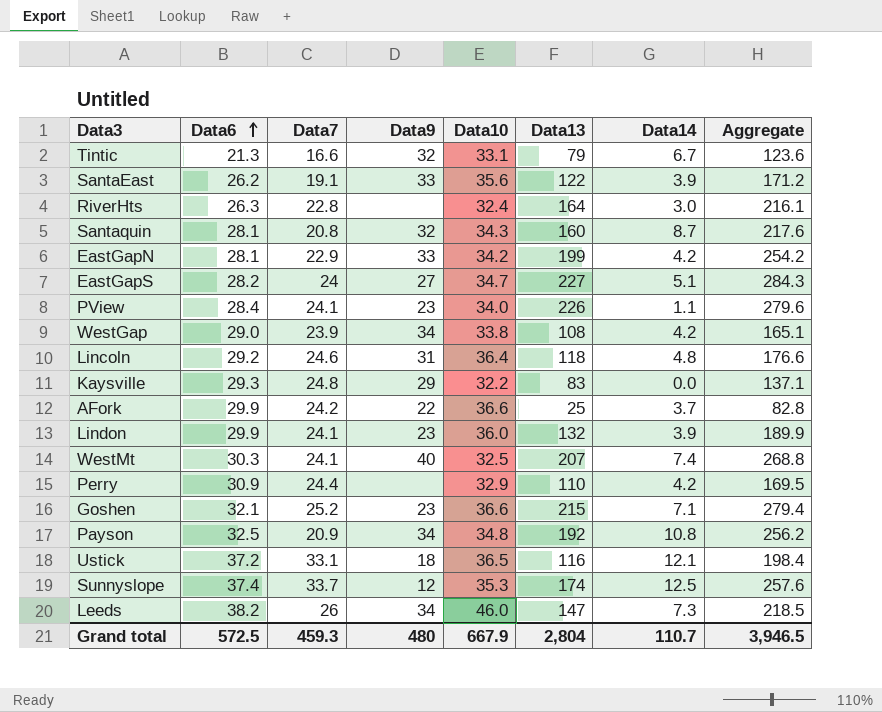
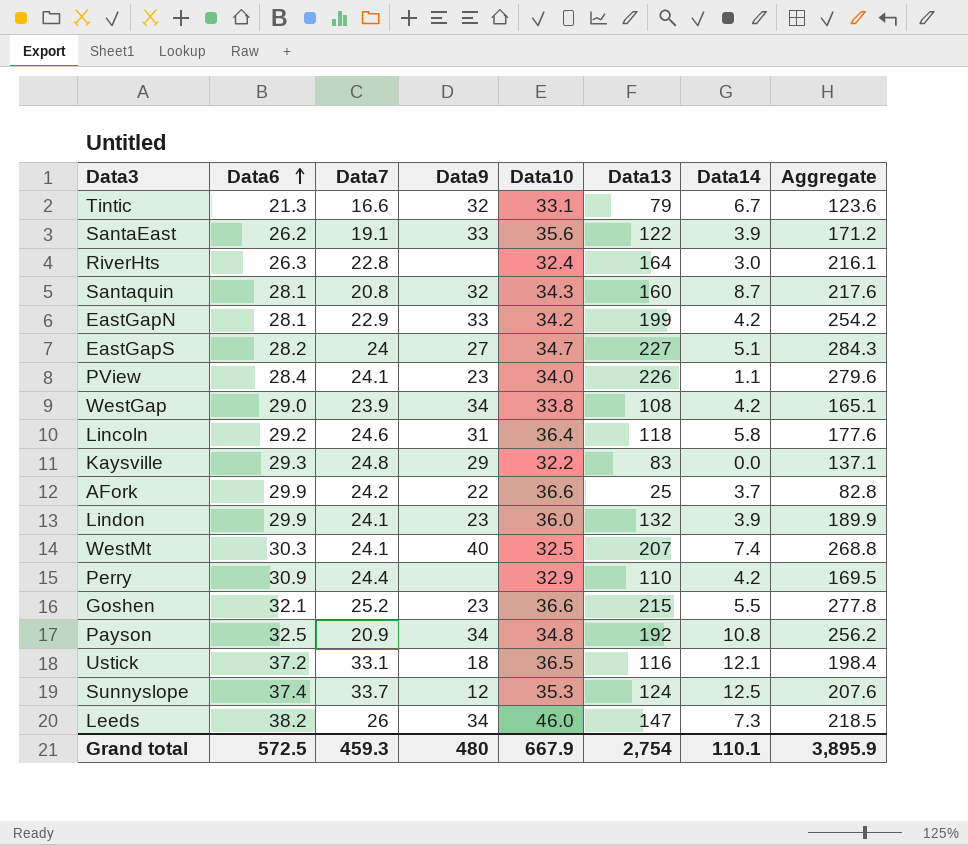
Lincoln | Data14: 4.8 -> 5.8
Lincoln | Aggregate: 176.6 -> 177.6
Goshen | Data14: 7.1 -> 5.5
Goshen | Aggregate: 279.4 -> 277.8
Sunnyslope | Data13: 174 -> 124
Sunnyslope | Aggregate: 257.6 -> 207.6
Grand total | Data13: 2,804 -> 2,754
Grand total | Data14: 110.7 -> 110.1
Grand total | Aggregate: 3,946.5 -> 3,895.9

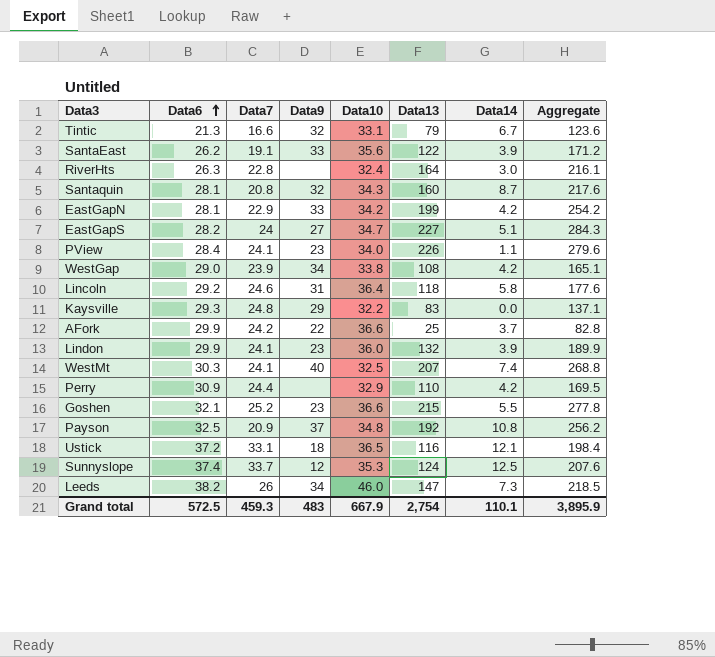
Payson | Data9: 34 -> 37
Grand total | Data9: 480 -> 483

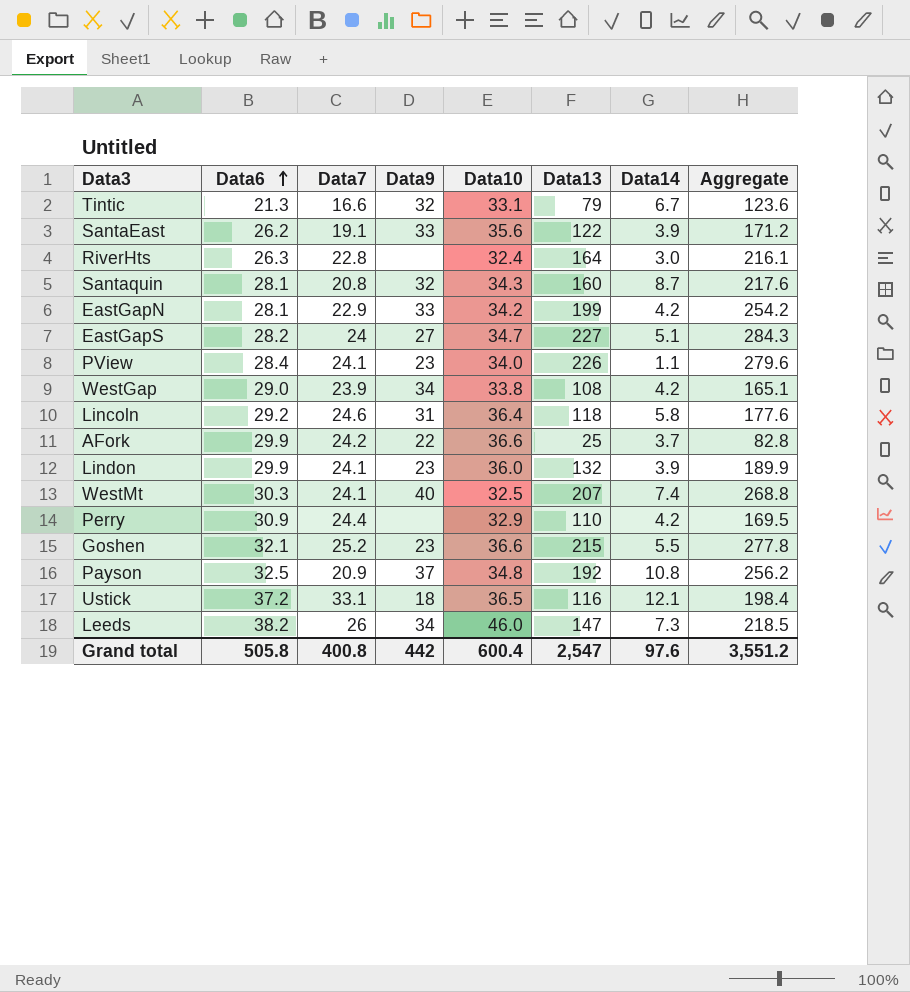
row Kaysville: 29.3 | 24.8 | 29 | 32.2 | 83 | 0.0 | 137.1 -> none
row Sunnyslope: 37.4 | 33.7 | 12 | 35.3 | 124 | 12.5 | 207.6 -> none
Grand total | Data6: 572.5 -> 505.8
Grand total | Data7: 459.3 -> 400.8
Grand total | Data9: 483 -> 442
Grand total | Data10: 667.9 -> 600.4
Grand total | Data13: 2,754 -> 2,547
Grand total | Data14: 110.1 -> 97.6
Grand total | Aggregate: 3,895.9 -> 3,551.2

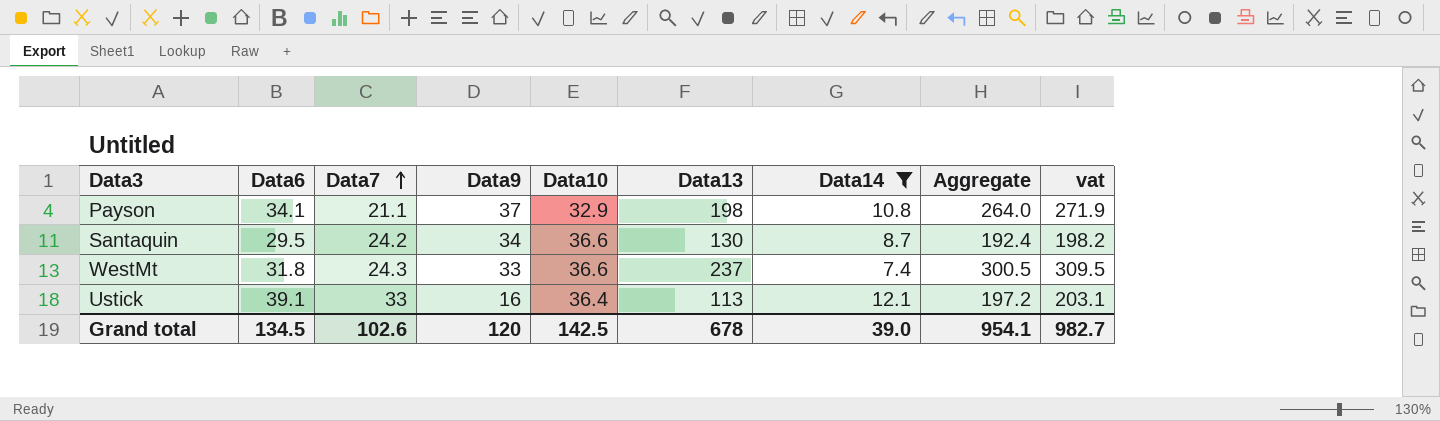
filter: none -> Data14 >= 7.4
row order: Data6 ascending -> Data7 ascending
column vat | formula: none -> [Aggregate] * 1.03
Payson | Data6: 32.5 -> 34.1
Payson | Data7: 20.9 -> 21.1
Payson | Data10: 34.8 -> 32.9
Payson | Data13: 192 -> 198
Payson | Aggregate: 256.2 -> 264.0
Santaquin | Data6: 28.1 -> 29.5
Santaquin | Data7: 20.8 -> 24.2
Santaquin | Data9: 32 -> 34
Santaquin | Data10: 34.3 -> 36.6
Santaquin | Data13: 160 -> 130
Santaquin | Aggregate: 217.6 -> 192.4
WestMt | Data6: 30.3 -> 31.8
WestMt | Data7: 24.1 -> 24.3
WestMt | Data9: 40 -> 33
WestMt | Data10: 32.5 -> 36.6
WestMt | Data13: 207 -> 237
WestMt | Aggregate: 268.8 -> 300.5
Ustick | Data6: 37.2 -> 39.1
Ustick | Data7: 33.1 -> 33
Ustick | Data9: 18 -> 16
Ustick | Data10: 36.5 -> 36.4
Ustick | Data13: 116 -> 113
Ustick | Aggregate: 198.4 -> 197.2
Grand total | Data6: 505.8 -> 134.5
Grand total | Data7: 400.8 -> 102.6
Grand total | Data9: 442 -> 120
Grand total | Data10: 600.4 -> 142.5
Grand total | Data13: 2,547 -> 678
Grand total | Data14: 97.6 -> 39.0
Grand total | Aggregate: 3,551.2 -> 954.1

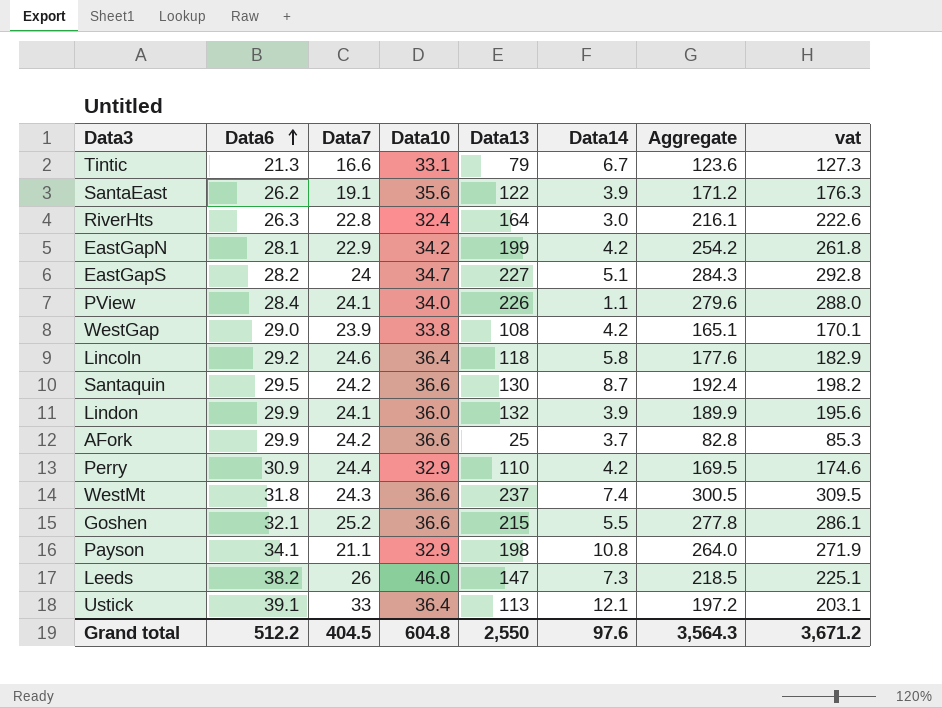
filter: Data14 >= 7.4 -> none
row order: Data7 ascending -> Data6 ascending
column Data9 | position: 4 -> none
Grand total | Data6: 134.5 -> 512.2
Grand total | Data7: 102.6 -> 404.5
Grand total | Data10: 142.5 -> 604.8
Grand total | Data13: 678 -> 2,550
Grand total | Data14: 39.0 -> 97.6
Grand total | Aggregate: 954.1 -> 3,564.3
Grand total | vat: 982.7 -> 3,671.2

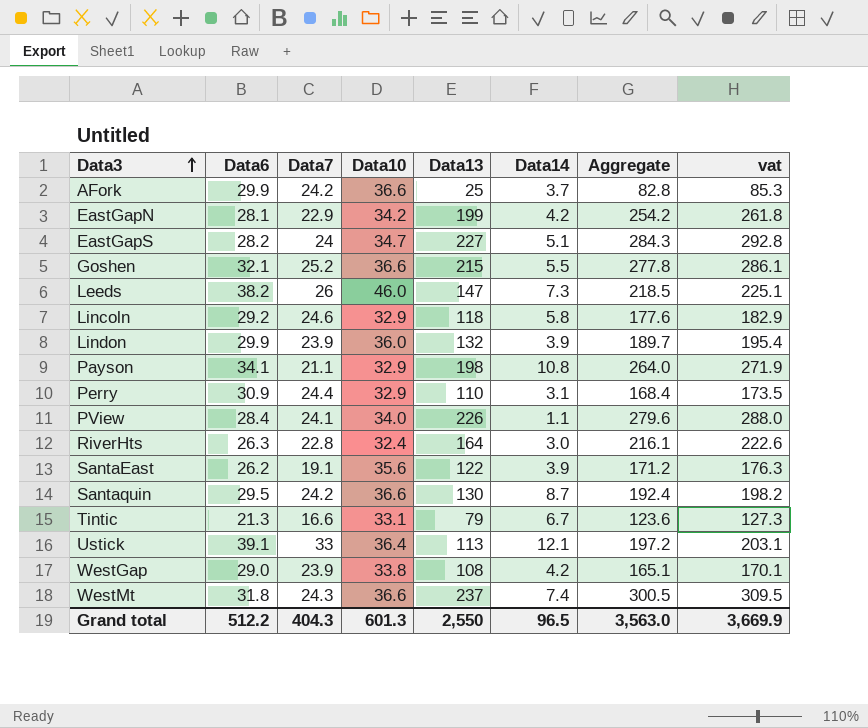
row order: Data6 ascending -> Data3 ascending
Lincoln | Data10: 36.4 -> 32.9
Lindon | Data7: 24.1 -> 23.9
Lindon | Aggregate: 189.9 -> 189.7
Lindon | vat: 195.6 -> 195.4
Perry | Data14: 4.2 -> 3.1
Perry | Aggregate: 169.5 -> 168.4
Perry | vat: 174.6 -> 173.5
Grand total | Data7: 404.5 -> 404.3
Grand total | Data10: 604.8 -> 601.3
Grand total | Data14: 97.6 -> 96.5
Grand total | Aggregate: 3,564.3 -> 3,563.0
Grand total | vat: 3,671.2 -> 3,669.9

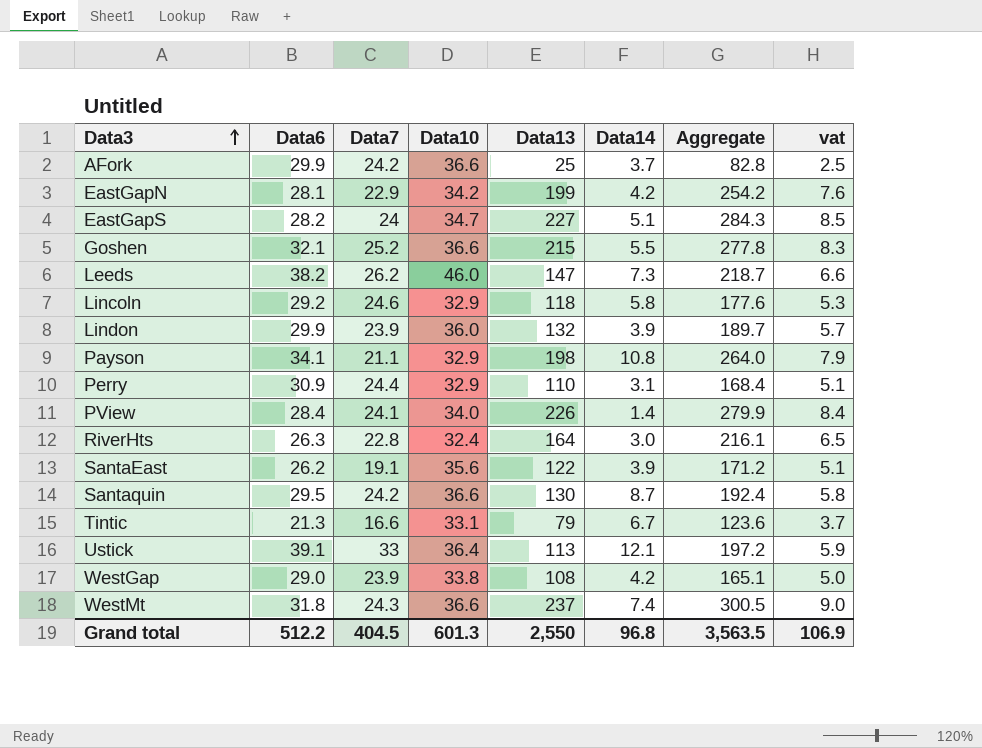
column vat | formula: [Aggregate] * 1.03 -> [Aggregate] * 0.03
Leeds | Data7: 26 -> 26.2
Leeds | Aggregate: 218.5 -> 218.7
PView | Data14: 1.1 -> 1.4
PView | Aggregate: 279.6 -> 279.9
Grand total | Data7: 404.3 -> 404.5
Grand total | Data14: 96.5 -> 96.8
Grand total | Aggregate: 3,563.0 -> 3,563.5
Grand total | vat: 3,669.9 -> 106.9

